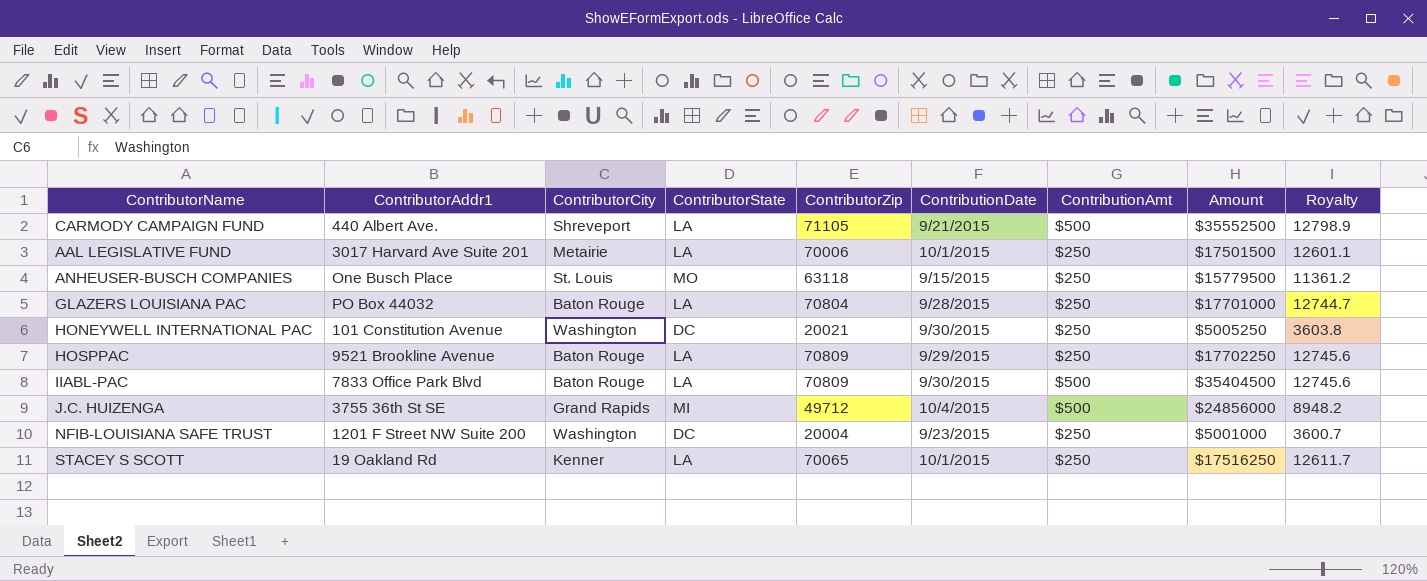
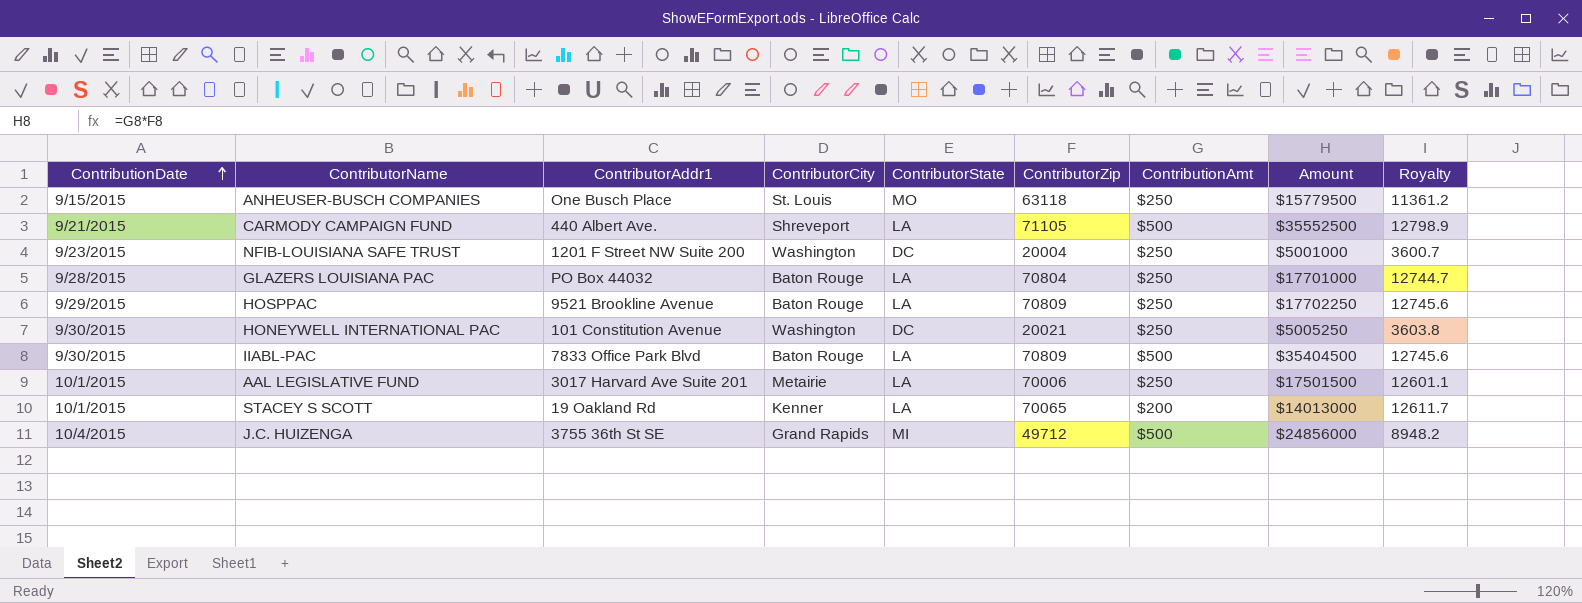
row order: none -> ContributionDate ascending
column ContributionDate | position: 6 -> 1
STACEY S SCOTT | ContributionAmt: $250 -> $200
STACEY S SCOTT | Amount: $17516250 -> $14013000

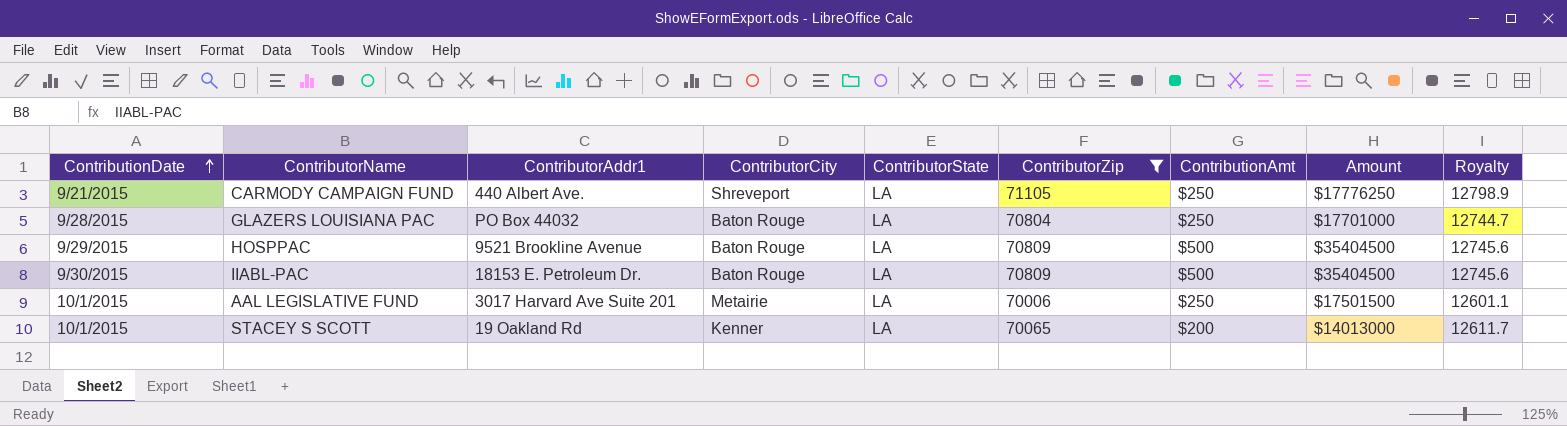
filter: none -> ContributorZip >= 70006
CARMODY CAMPAIGN FUND | ContributionAmt: $500 -> $250
CARMODY CAMPAIGN FUND | Amount: $35552500 -> $17776250
HOSPPAC | ContributionAmt: $250 -> $500
HOSPPAC | Amount: $17702250 -> $35404500
IIABL-PAC | ContributorAddr1: 7833 Office Park Blvd -> 18153 E. Petroleum Dr.

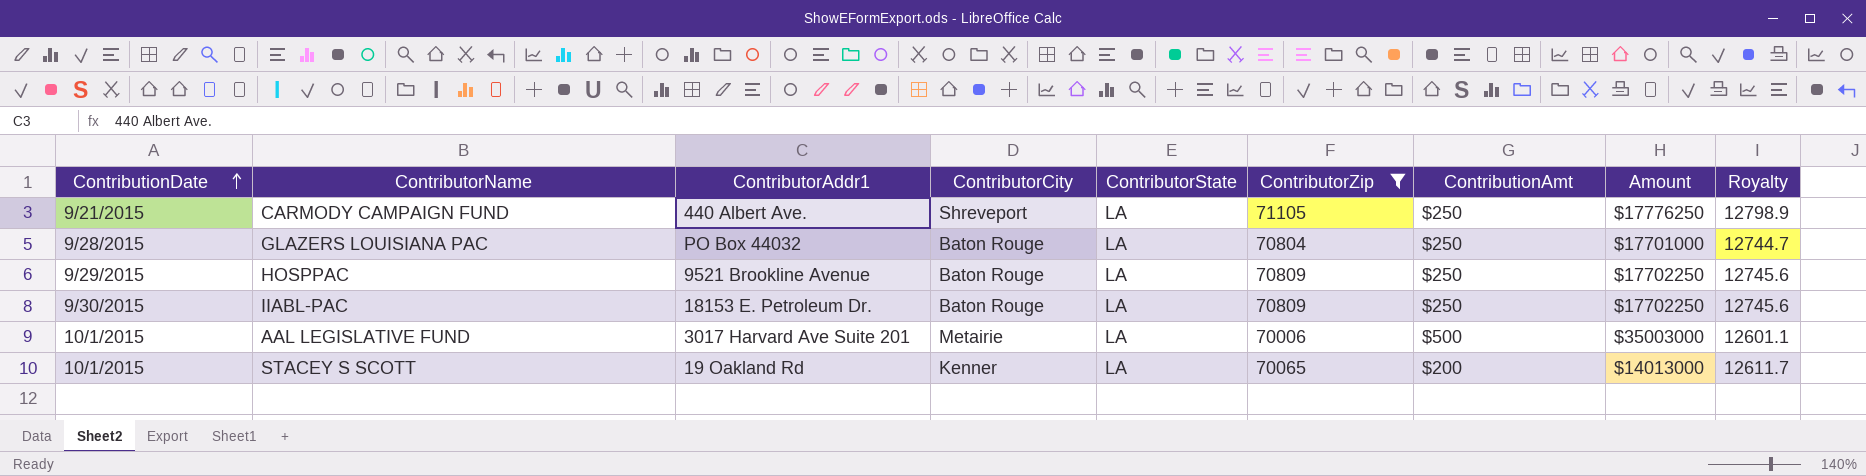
HOSPPAC | ContributionAmt: $500 -> $250
HOSPPAC | Amount: $35404500 -> $17702250
IIABL-PAC | ContributionAmt: $500 -> $250
IIABL-PAC | Amount: $35404500 -> $17702250
AAL LEGISLATIVE FUND | ContributionAmt: $250 -> $500
AAL LEGISLATIVE FUND | Amount: $17501500 -> $35003000

